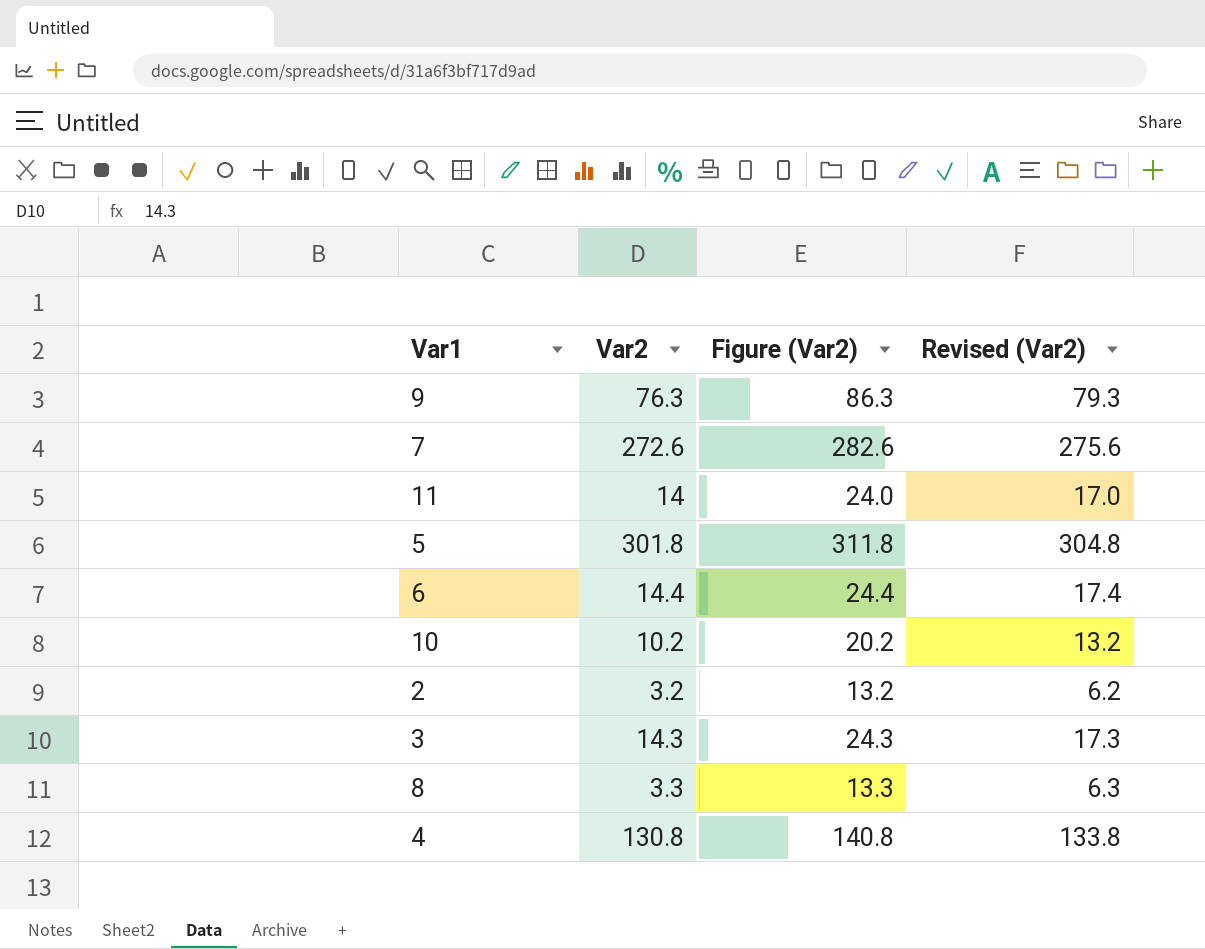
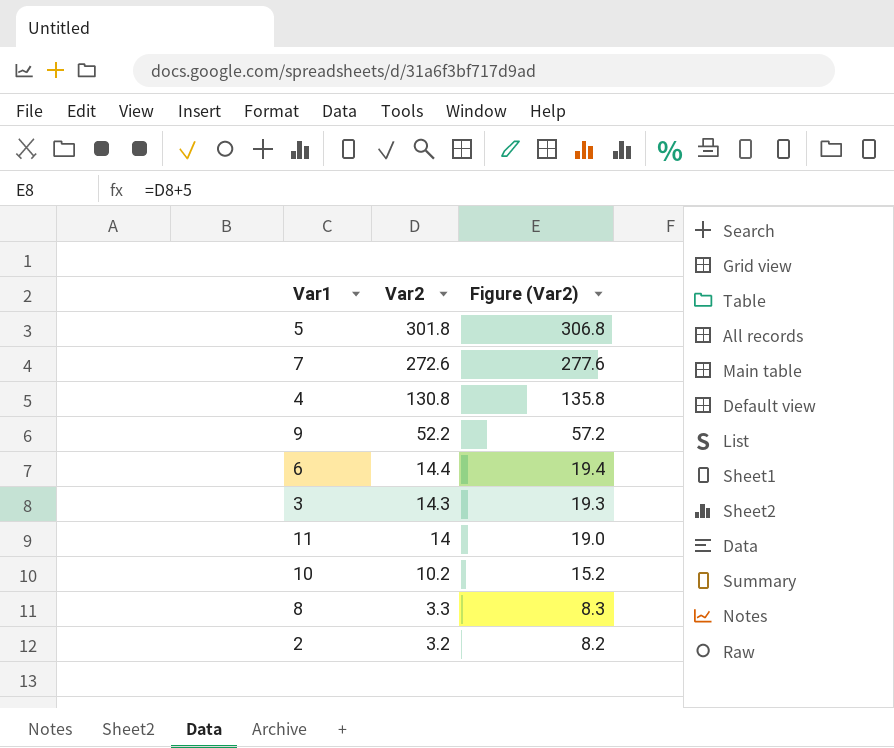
row order: none -> Var2 descending
column Revised (Var2) | formula: [Var2] + 3 -> none
column Figure (Var2) | formula: [Var2] + 10 -> [Var2] + 5
9 | Var2: 76.3 -> 52.2

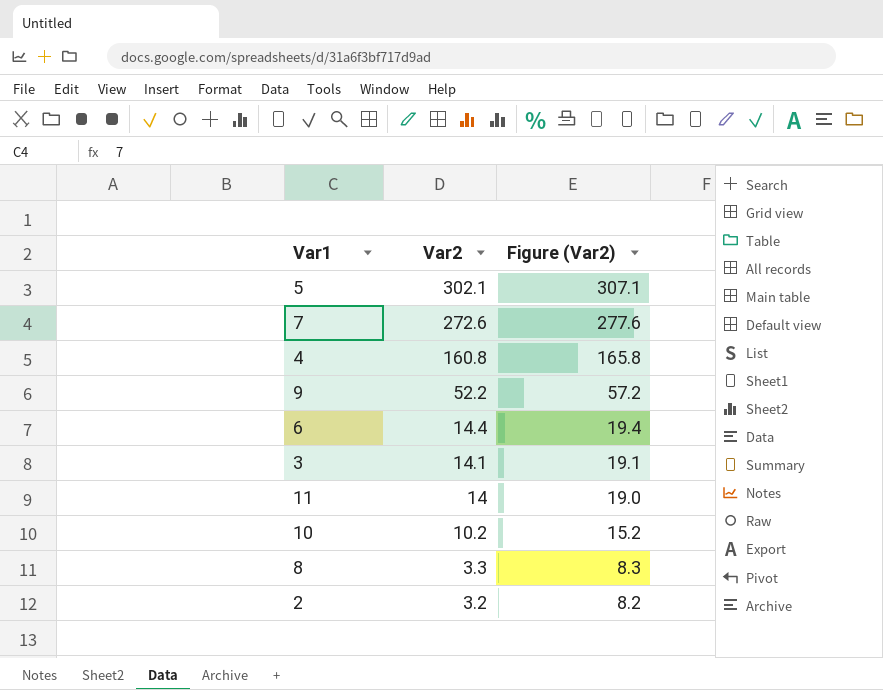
5 | Var2: 301.8 -> 302.1
5 | Figure (Var2): 306.8 -> 307.1
4 | Var2: 130.8 -> 160.8
4 | Figure (Var2): 135.8 -> 165.8
3 | Var2: 14.3 -> 14.1
3 | Figure (Var2): 19.3 -> 19.1

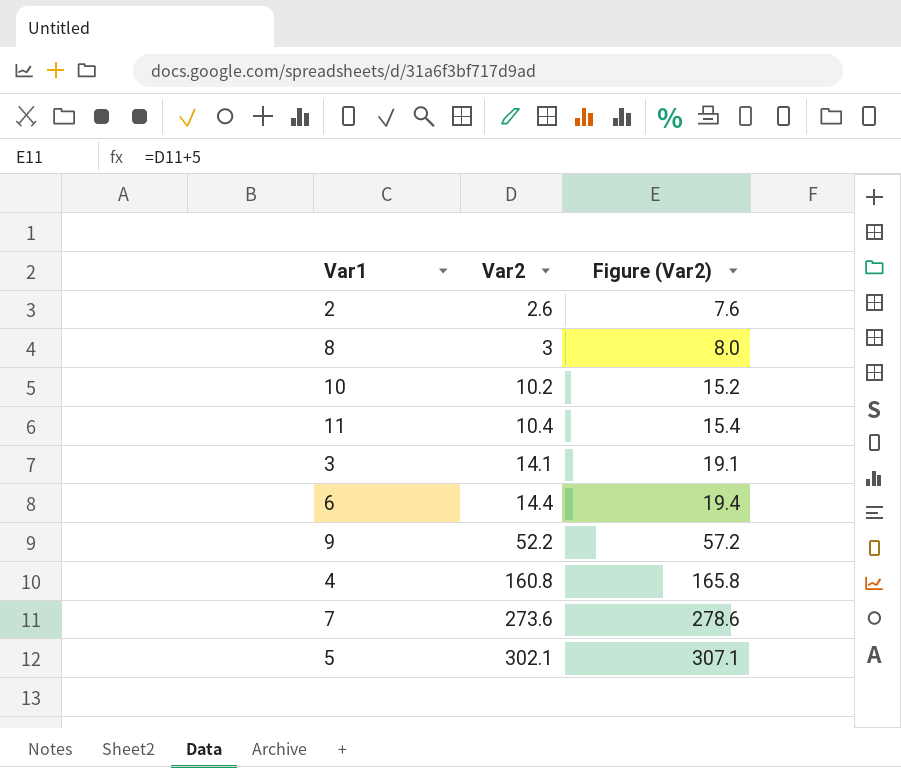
row order: Var2 descending -> Var2 ascending
2 | Var2: 3.2 -> 2.6
2 | Figure (Var2): 8.2 -> 7.6
8 | Var2: 3.3 -> 3
8 | Figure (Var2): 8.3 -> 8.0
11 | Var2: 14 -> 10.4
11 | Figure (Var2): 19.0 -> 15.4
7 | Var2: 272.6 -> 273.6
7 | Figure (Var2): 277.6 -> 278.6

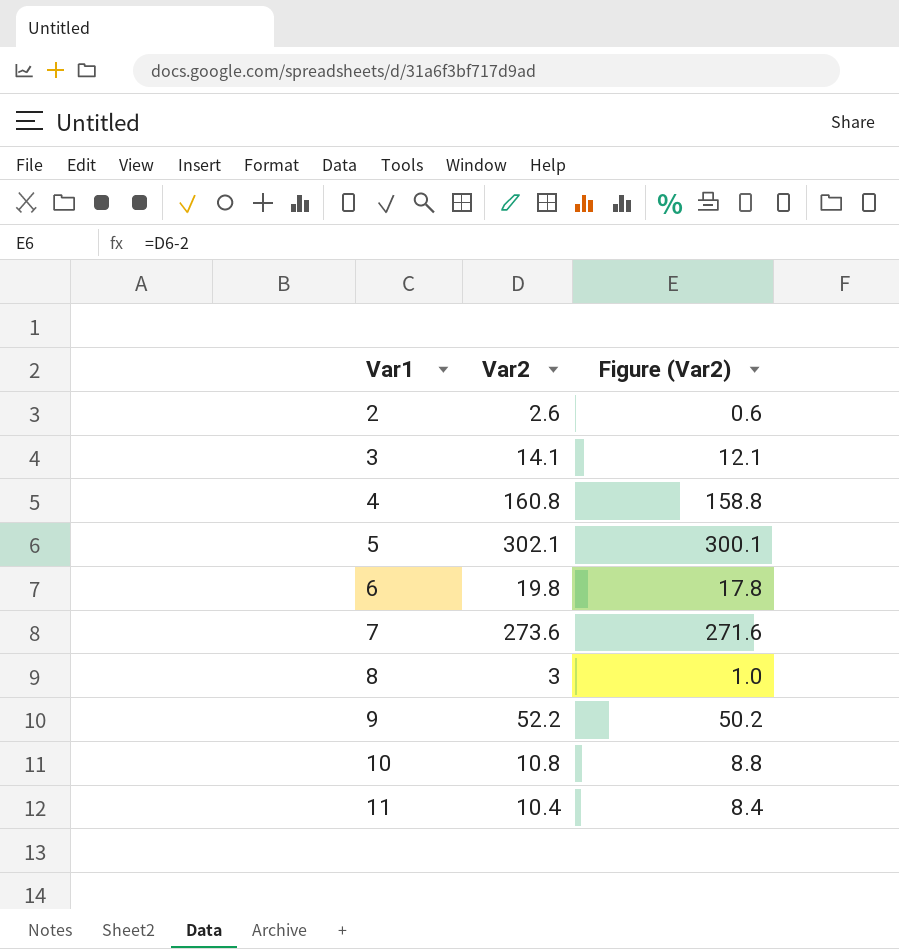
row order: Var2 ascending -> Var1 ascending
column Figure (Var2) | formula: [Var2] + 5 -> [Var2] - 2
6 | Var2: 14.4 -> 19.8
10 | Var2: 10.2 -> 10.8

